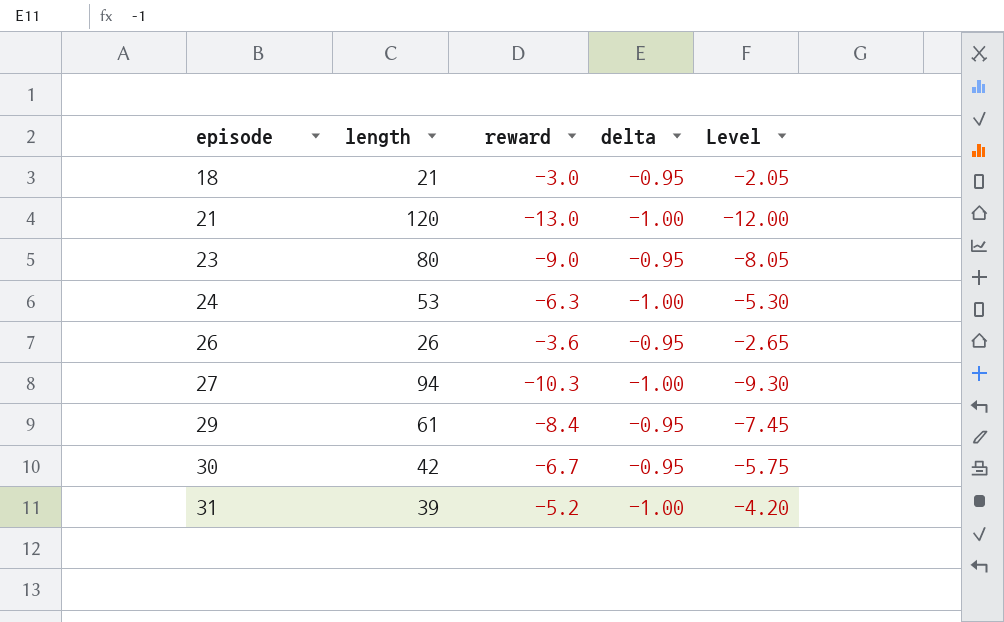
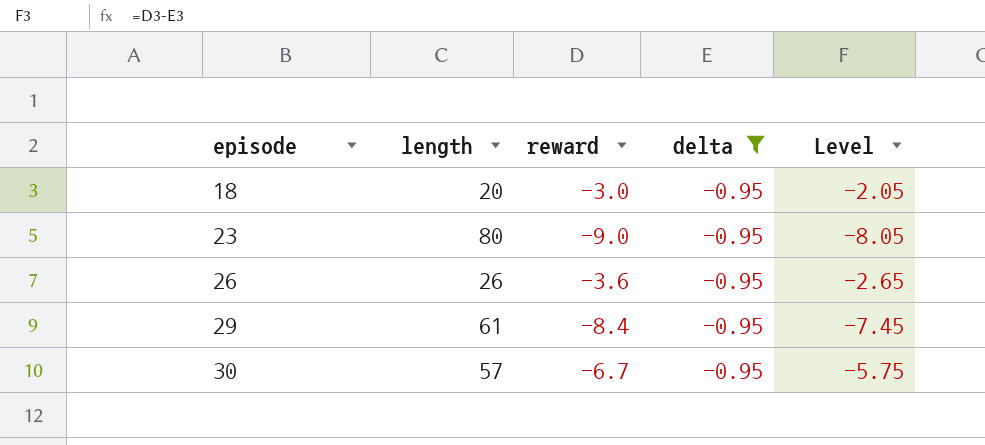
filter: none -> delta = -0.95
18 | length: 21 -> 20
30 | length: 42 -> 57

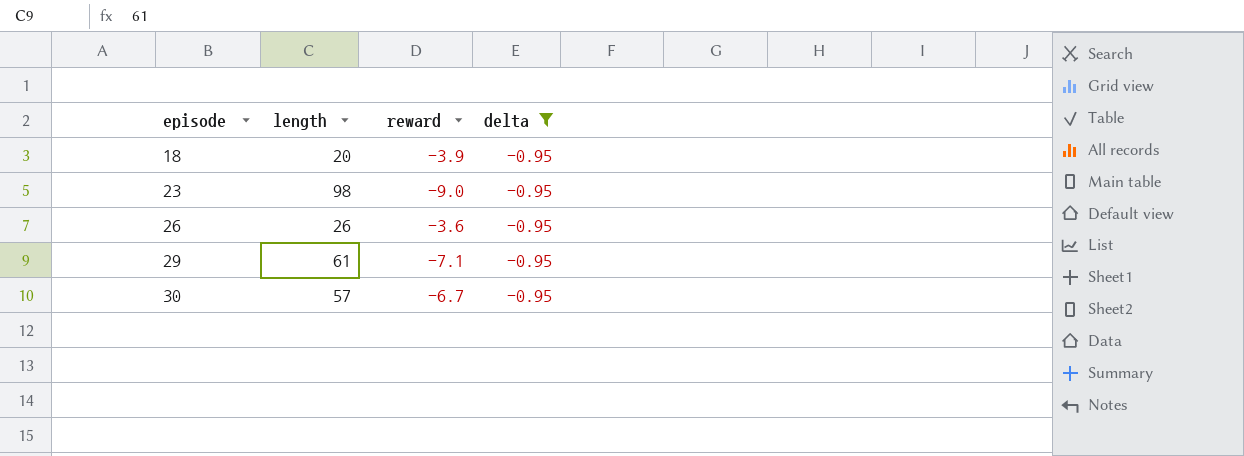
column Level | formula: [reward] - [delta] -> none
18 | reward: -3.0 -> -3.9
23 | length: 80 -> 98
29 | reward: -8.4 -> -7.1

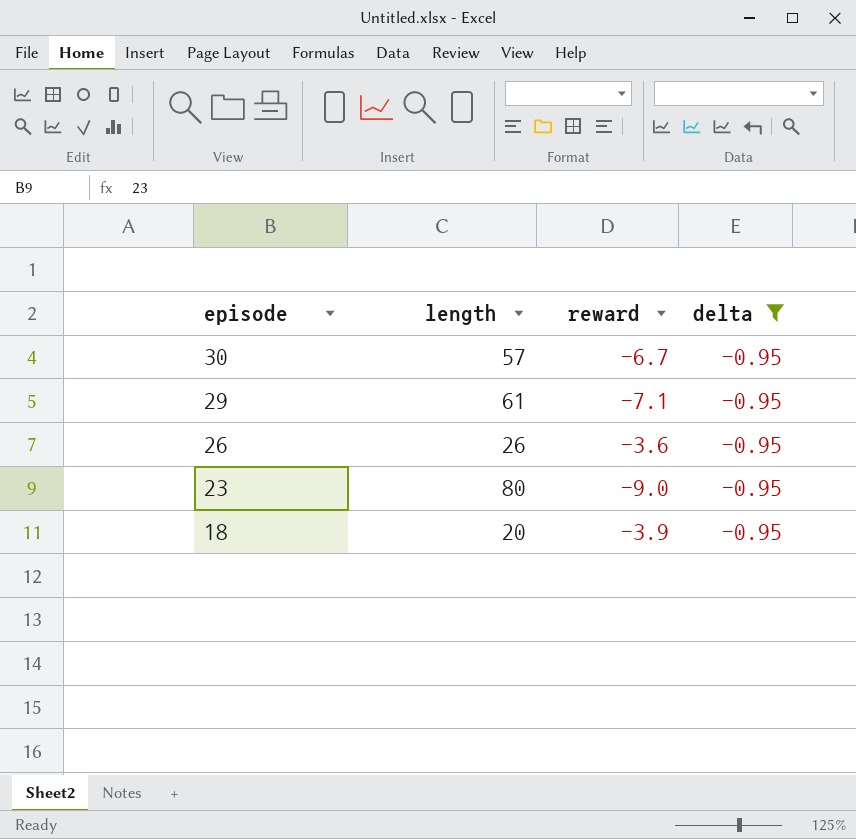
row order: episode ascending -> episode descending
23 | length: 98 -> 80

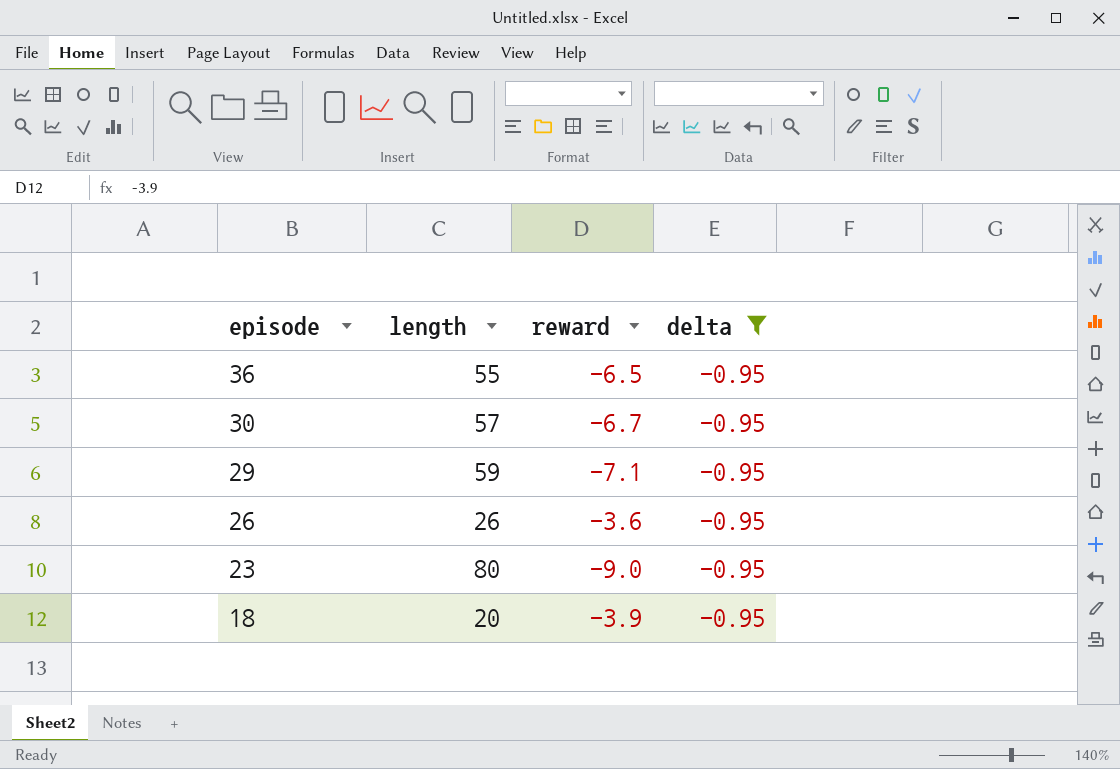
row 36: none -> 55 | -6.5 | -0.95
29 | length: 61 -> 59

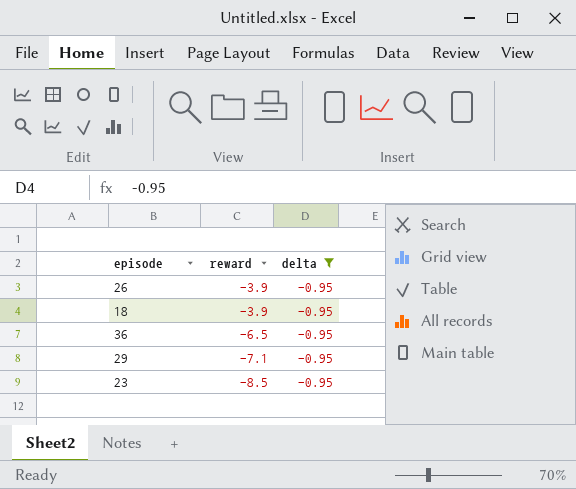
row order: episode descending -> reward descending
column length | position: 2 -> none
row 30: 57 | -6.7 | -0.95 -> none
26 | reward: -3.6 -> -3.9
23 | reward: -9.0 -> -8.5

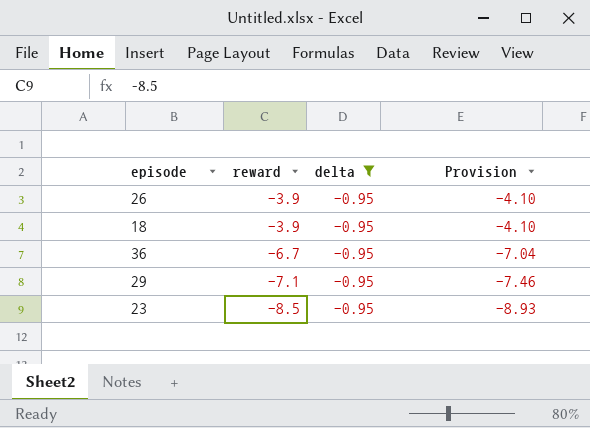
column Provision | formula: none -> [reward] * 1.05
36 | reward: -6.5 -> -6.7

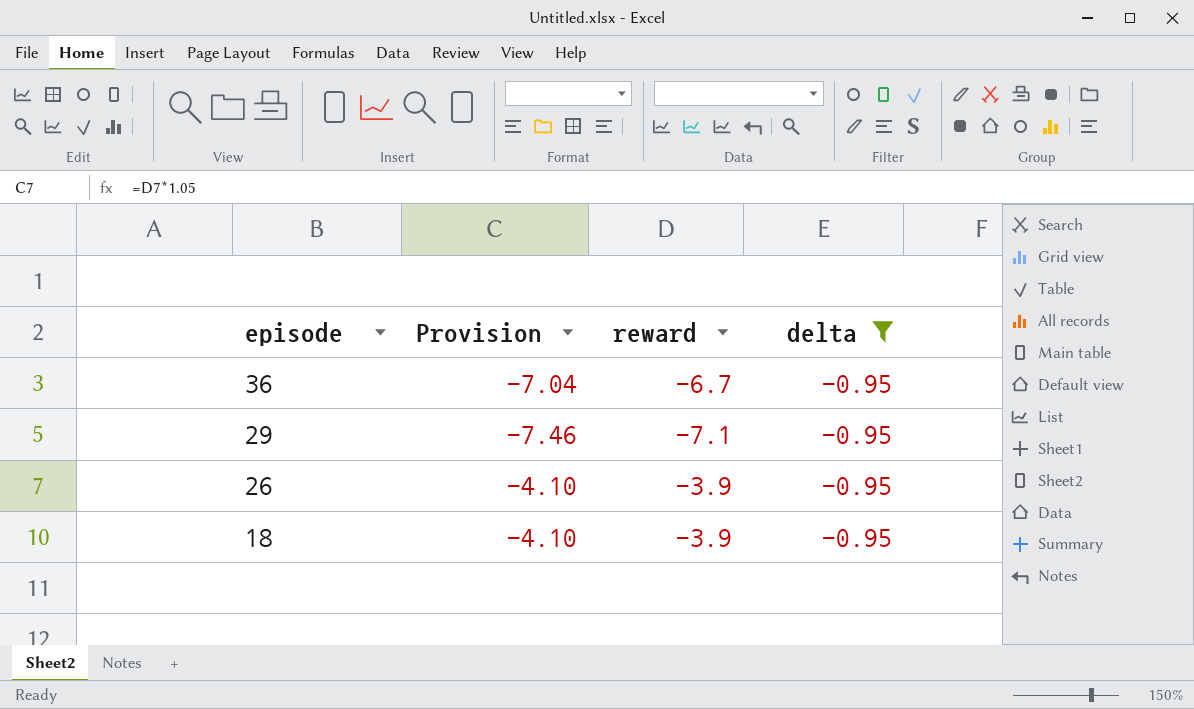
row order: reward descending -> episode descending
column Provision | position: 4 -> 2
row 23: -8.5 | -0.95 | -8.93 -> none

